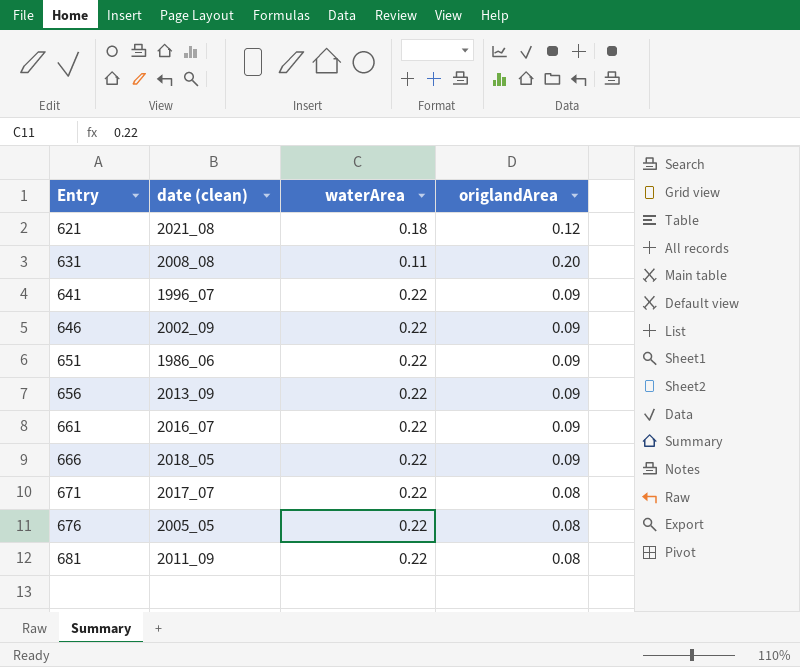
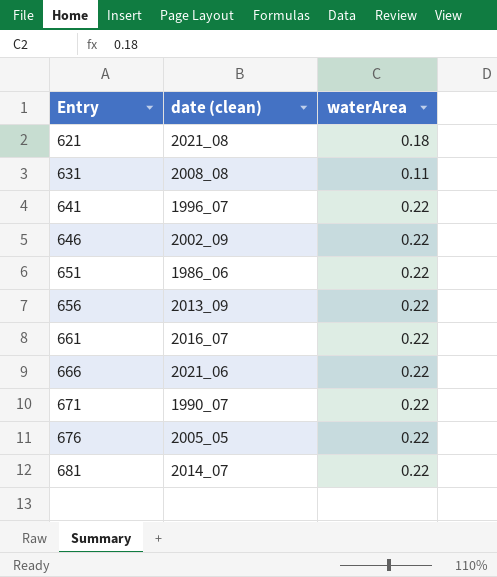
column origlandArea | position: 4 -> none
666 | date (clean): 2018_05 -> 2021_06
671 | date (clean): 2017_07 -> 1990_07
681 | date (clean): 2011_09 -> 2014_07

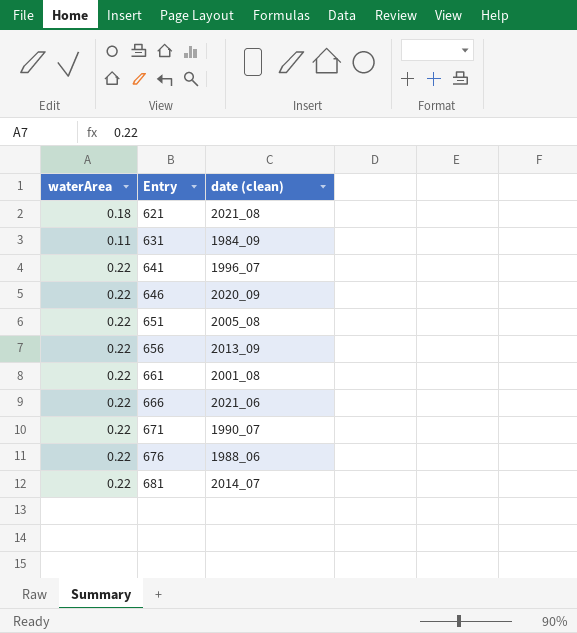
column waterArea | position: 3 -> 1
631 | date (clean): 2008_08 -> 1984_09
646 | date (clean): 2002_09 -> 2020_09
651 | date (clean): 1986_06 -> 2005_08
661 | date (clean): 2016_07 -> 2001_08
676 | date (clean): 2005_05 -> 1988_06

